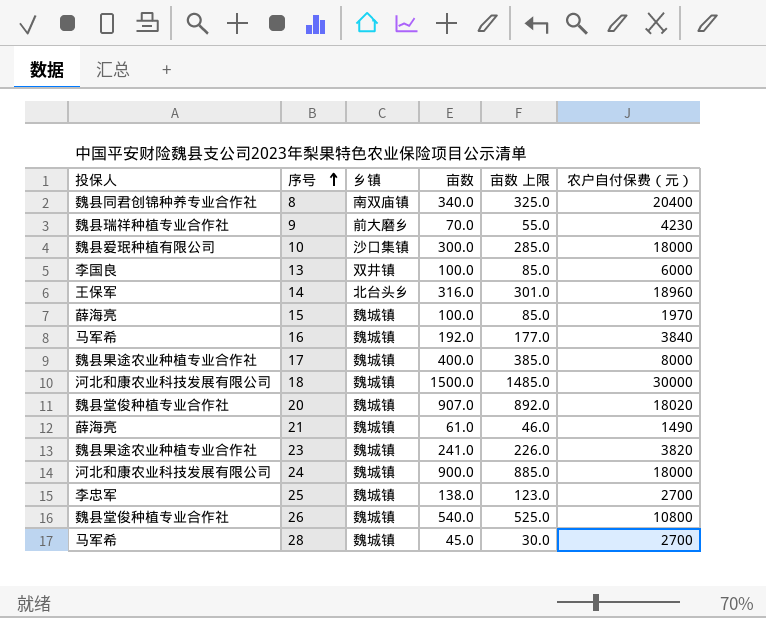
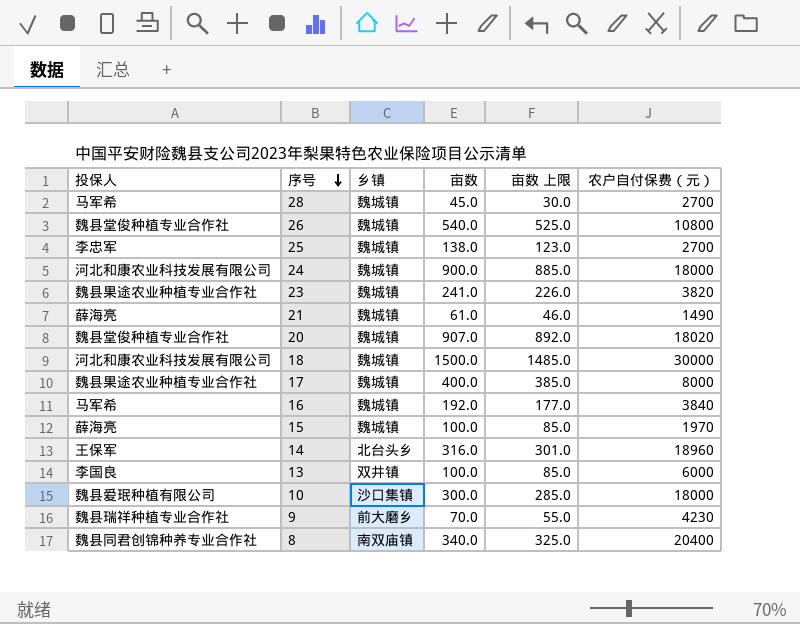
row order: 序号 ascending -> 序号 descending

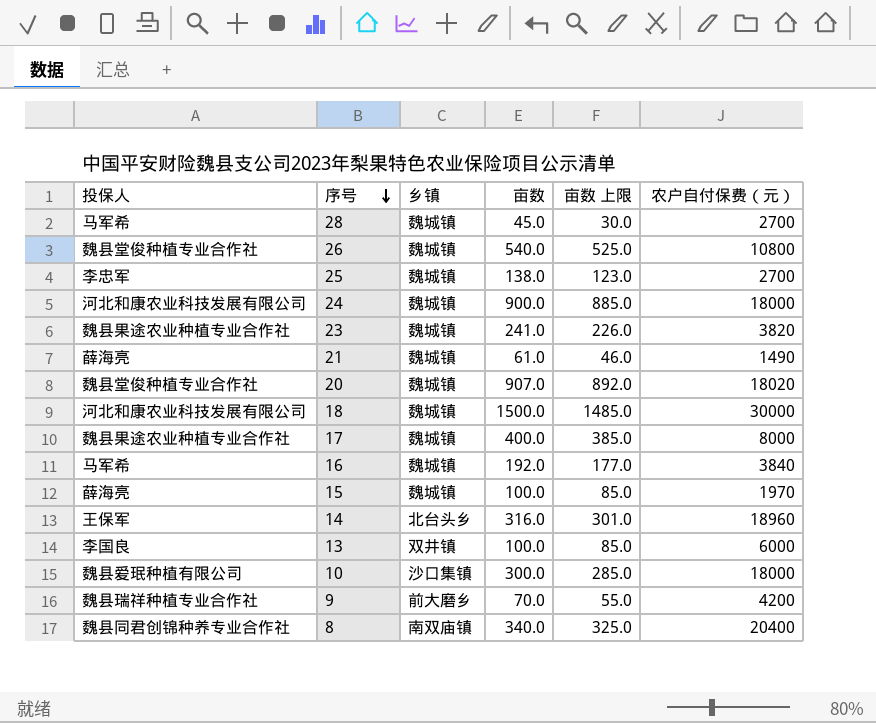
9 | 农户自付保费（元）: 4230 -> 4200

